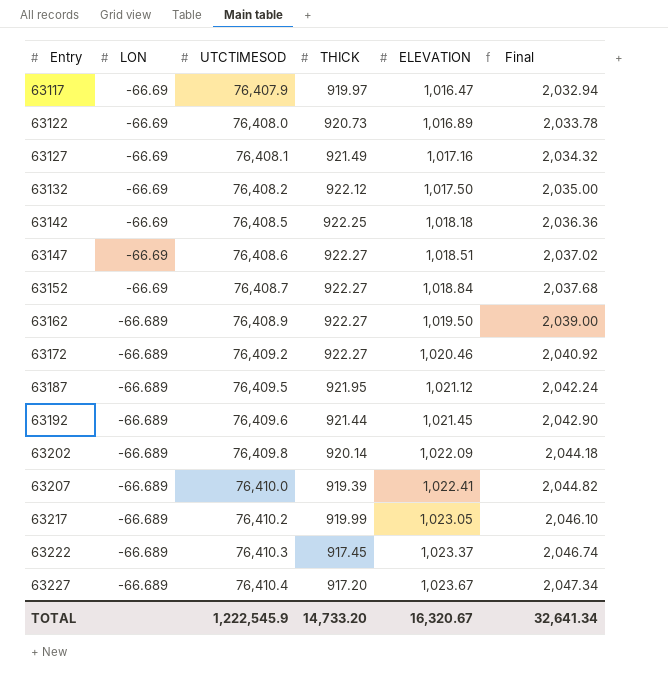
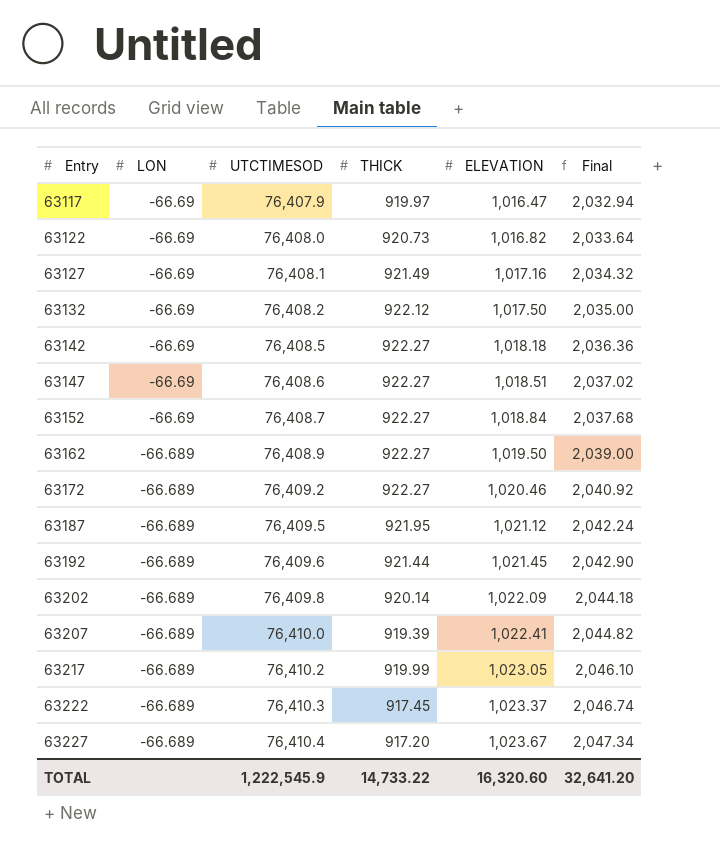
63122 | ELEVATION: 1,016.89 -> 1,016.82
63122 | Final: 2,033.78 -> 2,033.64
63142 | THICK: 922.25 -> 922.27
TOTAL | THICK: 14,733.20 -> 14,733.22
TOTAL | ELEVATION: 16,320.67 -> 16,320.60
TOTAL | Final: 32,641.34 -> 32,641.20

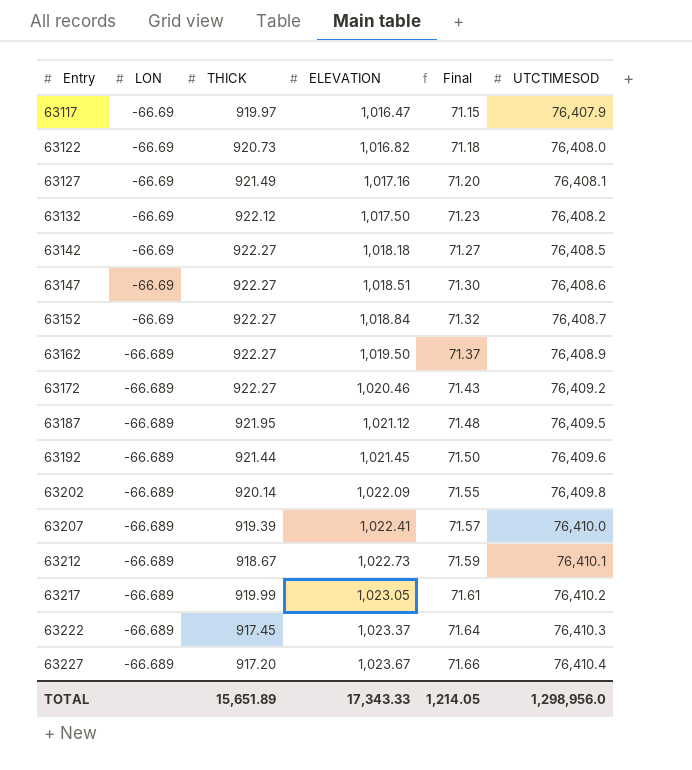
column Final | formula: [ELEVATION] * 2 -> [ELEVATION] * 0.07
column UTCTIMESOD | position: 3 -> 6
row 63212: none -> -66.689 | 918.67 | 1,022.73 | 71.59 | 76,410.1
TOTAL | THICK: 14,733.22 -> 15,651.89
TOTAL | ELEVATION: 16,320.60 -> 17,343.33
TOTAL | Final: 32,641.20 -> 1,214.05
TOTAL | UTCTIMESOD: 1,222,545.9 -> 1,298,956.0

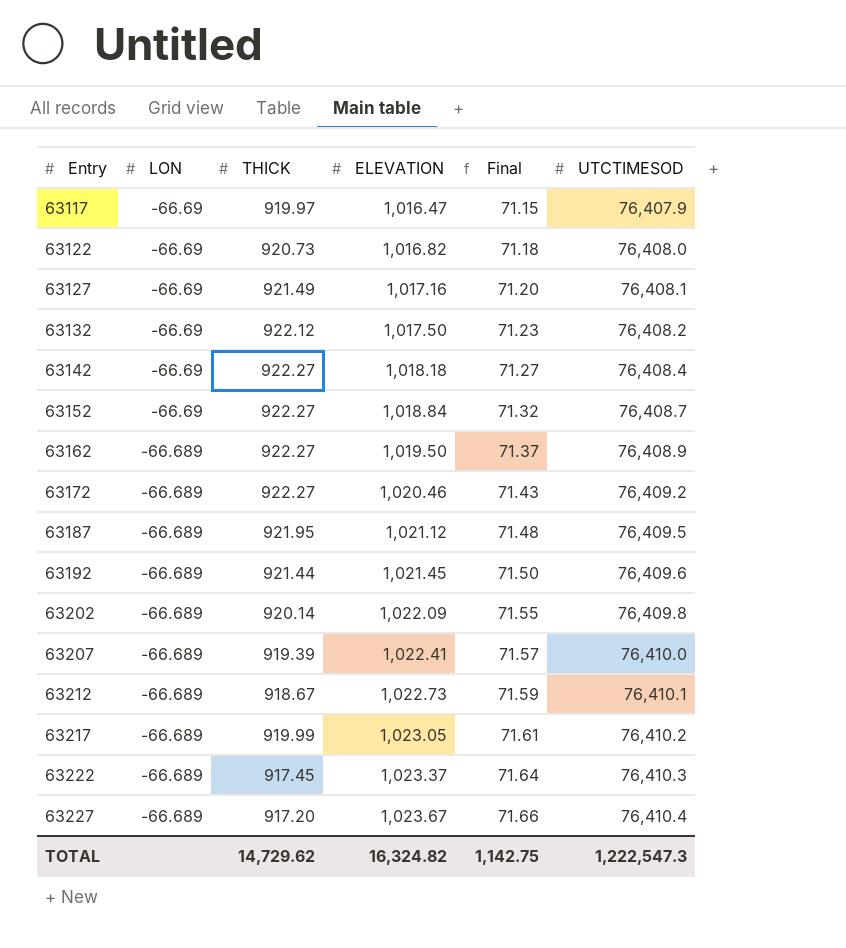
row 63147: -66.69 | 922.27 | 1,018.51 | 71.30 | 76,408.6 -> none
63142 | UTCTIMESOD: 76,408.5 -> 76,408.4
TOTAL | THICK: 15,651.89 -> 14,729.62
TOTAL | ELEVATION: 17,343.33 -> 16,324.82
TOTAL | Final: 1,214.05 -> 1,142.75
TOTAL | UTCTIMESOD: 1,298,956.0 -> 1,222,547.3

